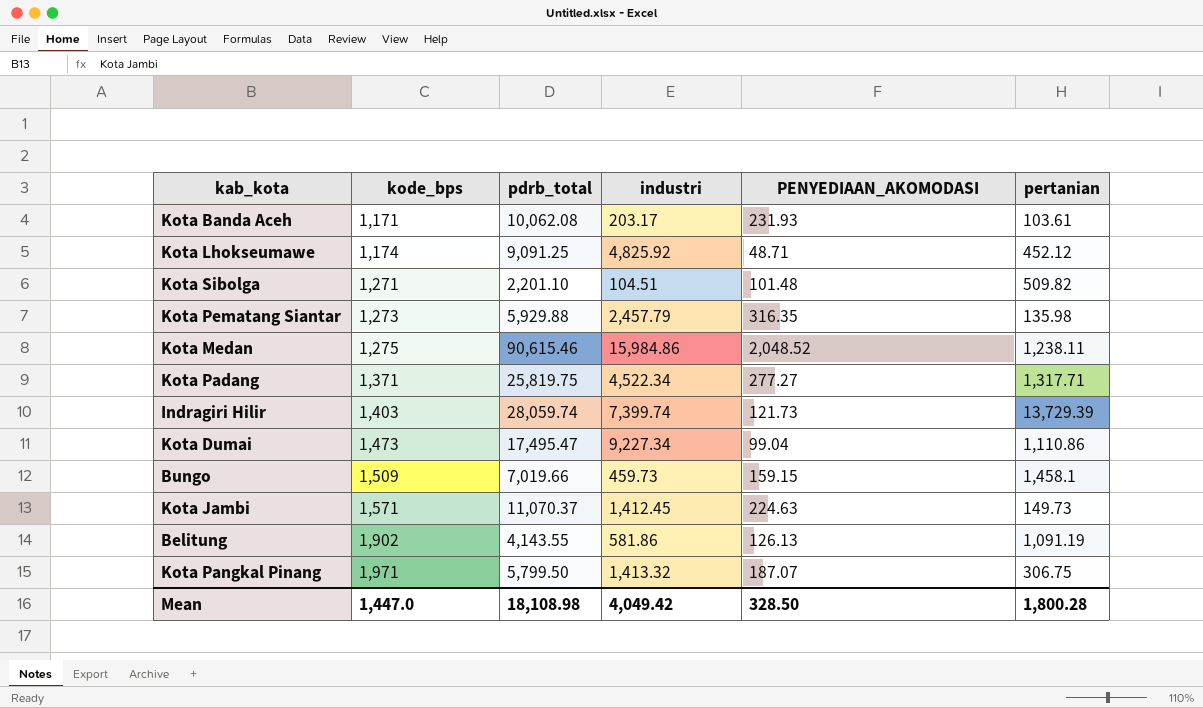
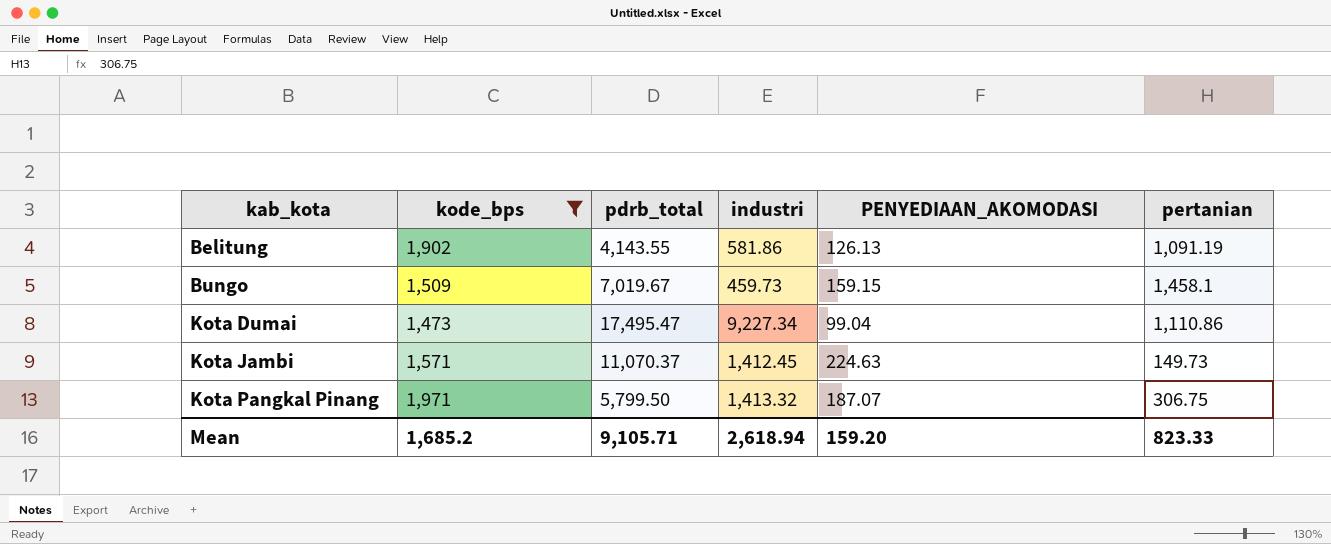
filter: none -> kode_bps >= 1,473
row order: kode_bps ascending -> kab_kota ascending
Bungo | pdrb_total: 7,019.66 -> 7,019.67
Mean | kode_bps: 1,447.0 -> 1,685.2
Mean | pdrb_total: 18,108.98 -> 9,105.71
Mean | industri: 4,049.42 -> 2,618.94
Mean | PENYEDIAAN_AKOMODASI: 328.50 -> 159.20
Mean | pertanian: 1,800.28 -> 823.33

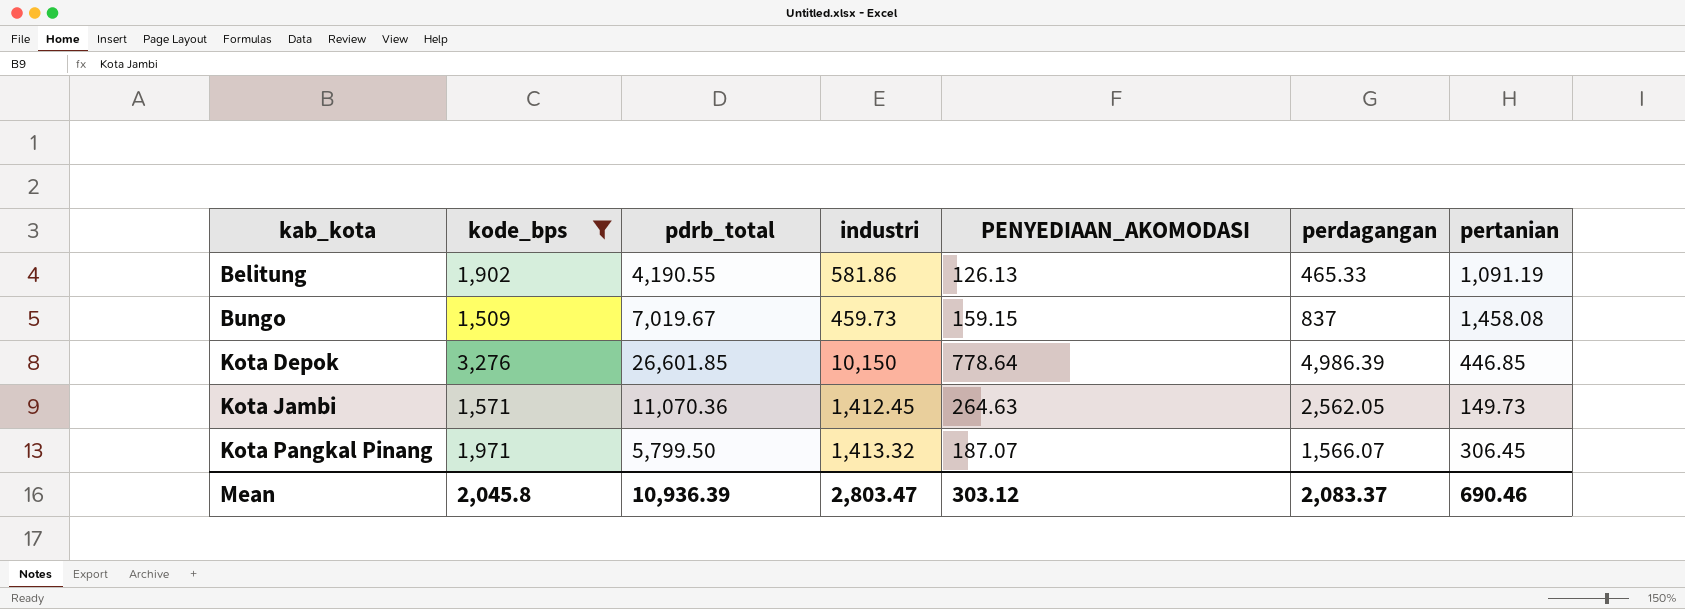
column perdagangan | position: none -> 6
row Kota Dumai: 1,473 | 17,495.47 | 9,227.34 | 99.04 | 1,110.86 -> none
Belitung | pdrb_total: 4,143.55 -> 4,190.55
Bungo | pertanian: 1,458.1 -> 1,458.08
row Kota Depok: none -> 3,276 | 26,601.85 | 10,150 | 778.64 | 4,986.39 | 446.85
Kota Jambi | pdrb_total: 11,070.37 -> 11,070.36
Kota Jambi | PENYEDIAAN_AKOMODASI: 224.63 -> 264.63
Kota Pangkal Pinang | pertanian: 306.75 -> 306.45
Mean | kode_bps: 1,685.2 -> 2,045.8
Mean | pdrb_total: 9,105.71 -> 10,936.39
Mean | industri: 2,618.94 -> 2,803.47
Mean | PENYEDIAAN_AKOMODASI: 159.20 -> 303.12
Mean | pertanian: 823.33 -> 690.46

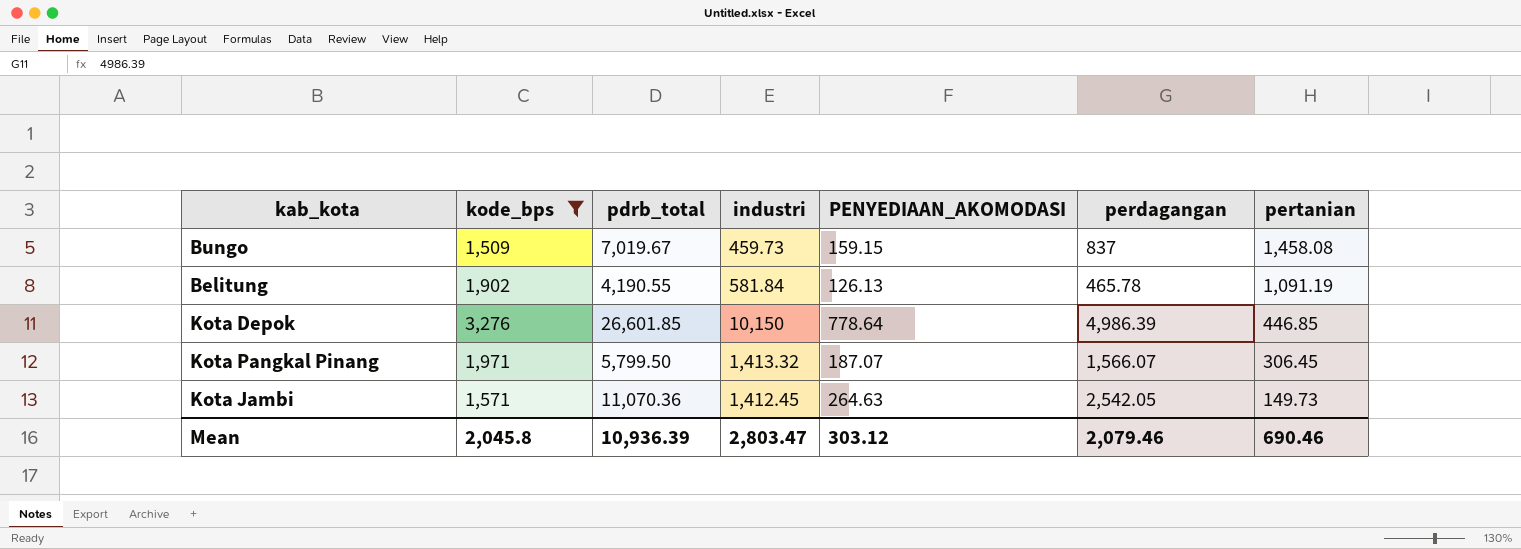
row order: kab_kota ascending -> pertanian descending
Belitung | industri: 581.86 -> 581.84
Belitung | perdagangan: 465.33 -> 465.78
Kota Jambi | perdagangan: 2,562.05 -> 2,542.05
Mean | perdagangan: 2,083.37 -> 2,079.46

